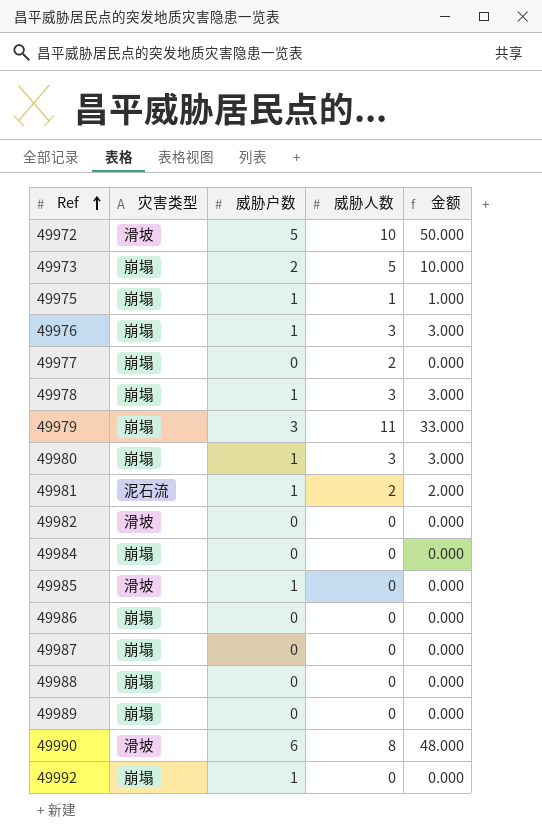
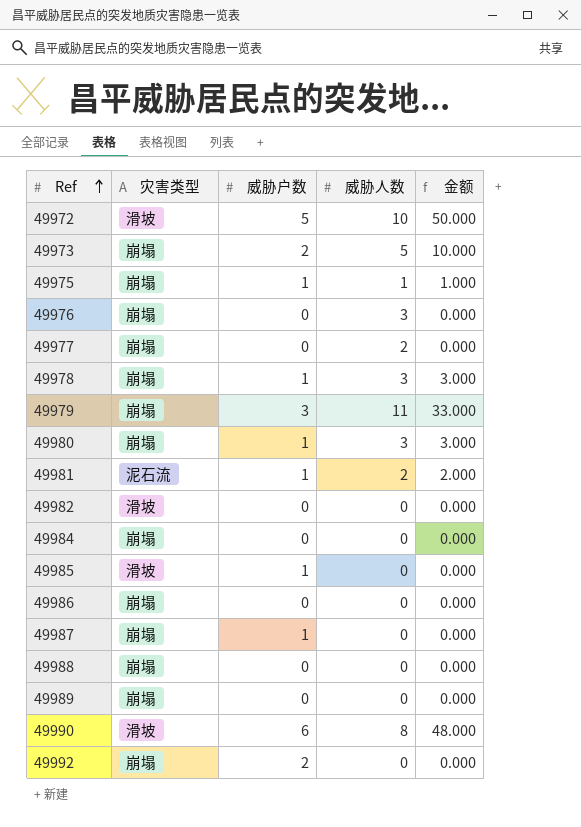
49976 | 威胁户数: 1 -> 0
49976 | 金额: 3.000 -> 0.000
49987 | 威胁户数: 0 -> 1
49992 | 威胁户数: 1 -> 2

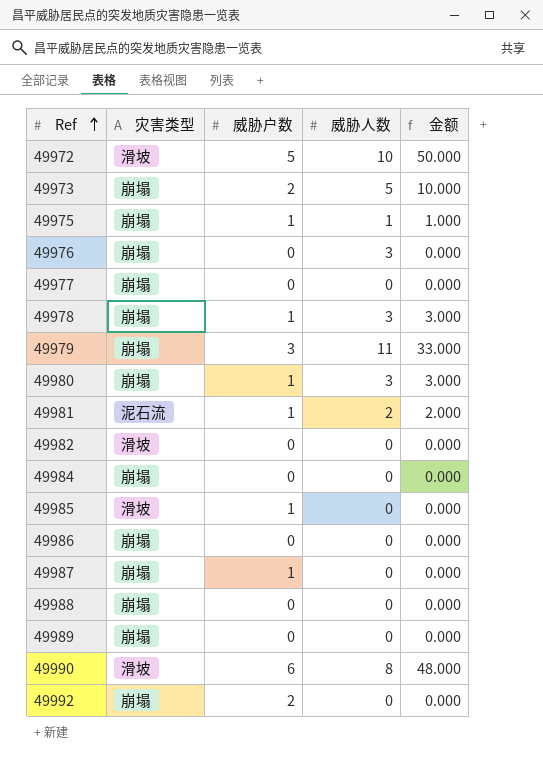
49977 | 威胁人数: 2 -> 0

